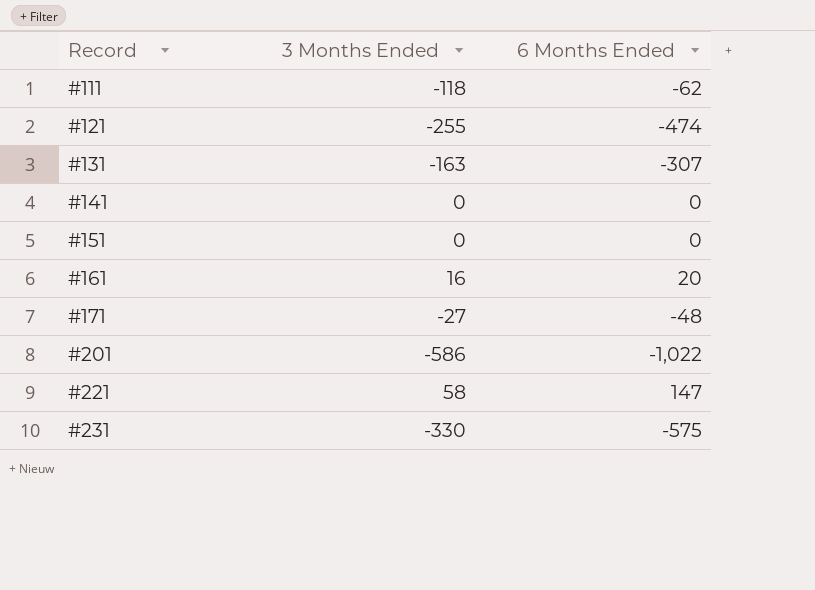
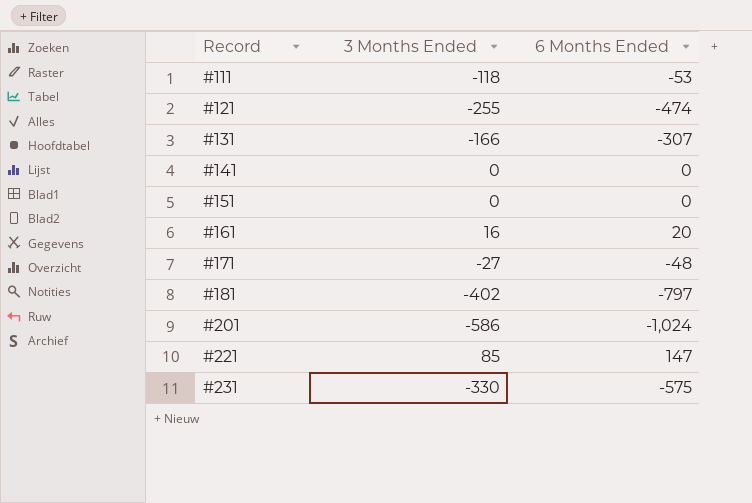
#111 | 6 Months Ended: -62 -> -53
#131 | 3 Months Ended: -163 -> -166
row #181: none -> -402 | -797
#201 | 6 Months Ended: -1,022 -> -1,024
#221 | 3 Months Ended: 58 -> 85

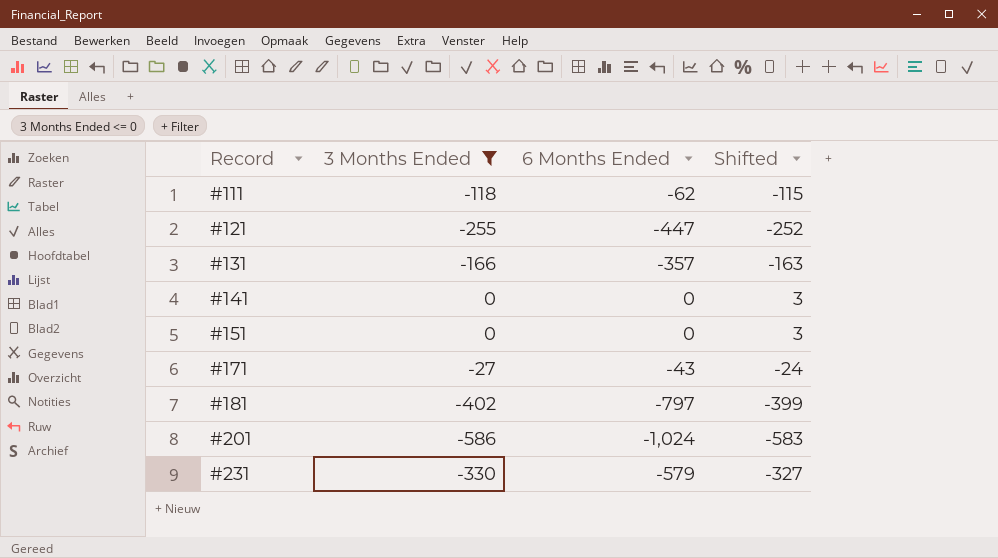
filter: none -> 3 Months Ended <= 0
column Shifted | formula: none -> [3 Months Ended] + 3
#111 | 6 Months Ended: -53 -> -62
#121 | 6 Months Ended: -474 -> -447
#131 | 6 Months Ended: -307 -> -357
#171 | 6 Months Ended: -48 -> -43
#231 | 6 Months Ended: -575 -> -579

